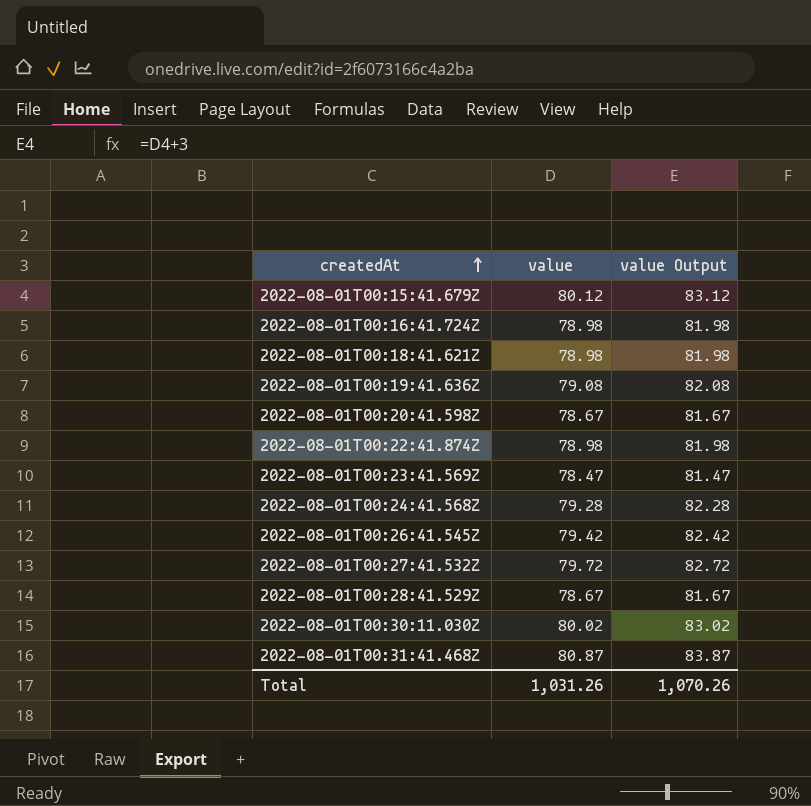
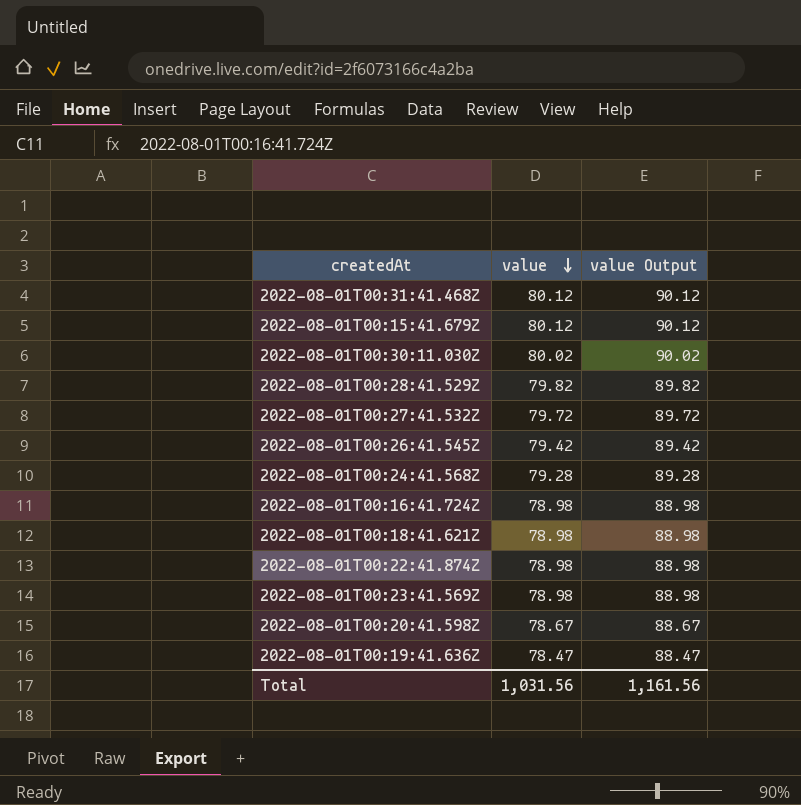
row order: createdAt ascending -> value descending
column value Output | formula: [value] + 3 -> [value] + 10
2022-08-01T00:31:41.468Z | value: 80.87 -> 80.12
2022-08-01T00:28:41.529Z | value: 78.67 -> 79.82
2022-08-01T00:23:41.569Z | value: 78.47 -> 78.98
2022-08-01T00:19:41.636Z | value: 79.08 -> 78.47
Total | value: 1,031.26 -> 1,031.56
Total | value Output: 1,070.26 -> 1,161.56

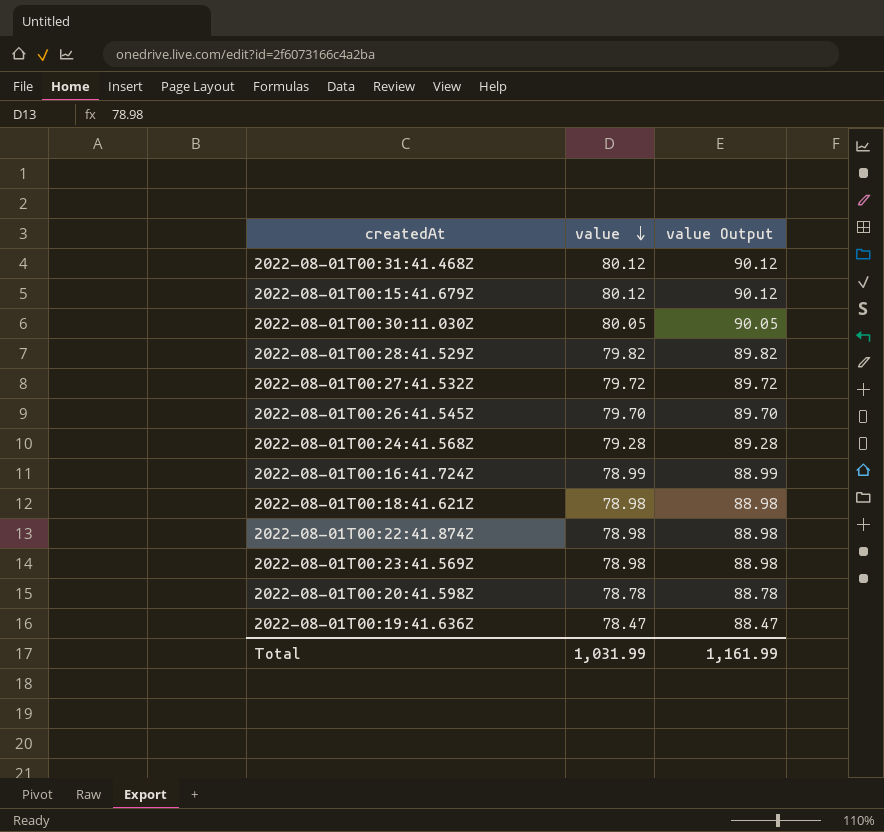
2022-08-01T00:30:11.030Z | value: 80.02 -> 80.05
2022-08-01T00:30:11.030Z | value Output: 90.02 -> 90.05
2022-08-01T00:26:41.545Z | value: 79.42 -> 79.70
2022-08-01T00:26:41.545Z | value Output: 89.42 -> 89.70
2022-08-01T00:16:41.724Z | value: 78.98 -> 78.99
2022-08-01T00:16:41.724Z | value Output: 88.98 -> 88.99
2022-08-01T00:20:41.598Z | value: 78.67 -> 78.78
2022-08-01T00:20:41.598Z | value Output: 88.67 -> 88.78
Total | value: 1,031.56 -> 1,031.99
Total | value Output: 1,161.56 -> 1,161.99

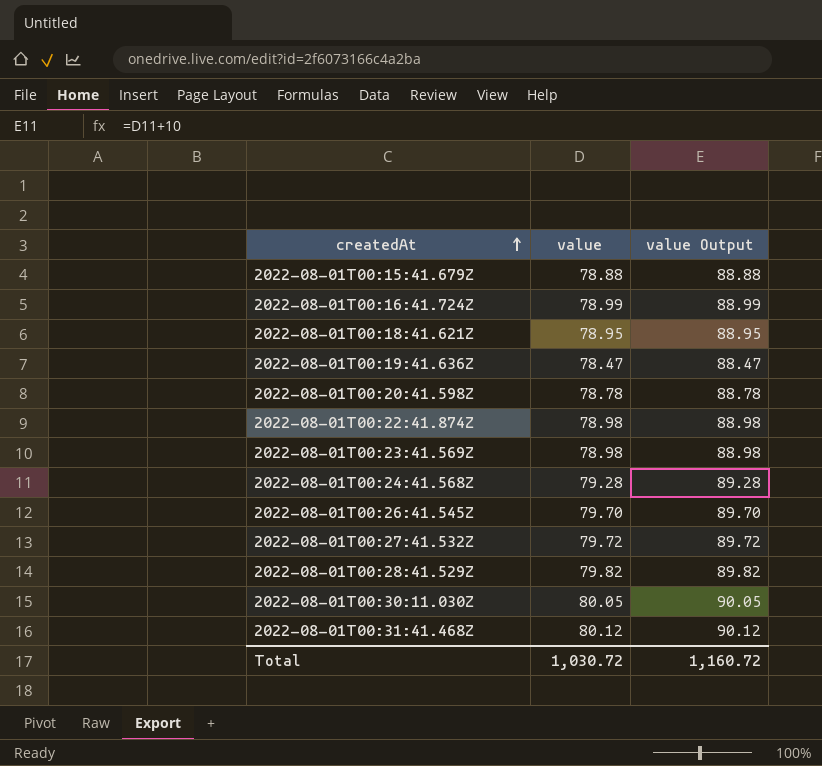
row order: value descending -> createdAt ascending
2022-08-01T00:15:41.679Z | value: 80.12 -> 78.88
2022-08-01T00:15:41.679Z | value Output: 90.12 -> 88.88
2022-08-01T00:18:41.621Z | value: 78.98 -> 78.95
2022-08-01T00:18:41.621Z | value Output: 88.98 -> 88.95
Total | value: 1,031.99 -> 1,030.72
Total | value Output: 1,161.99 -> 1,160.72

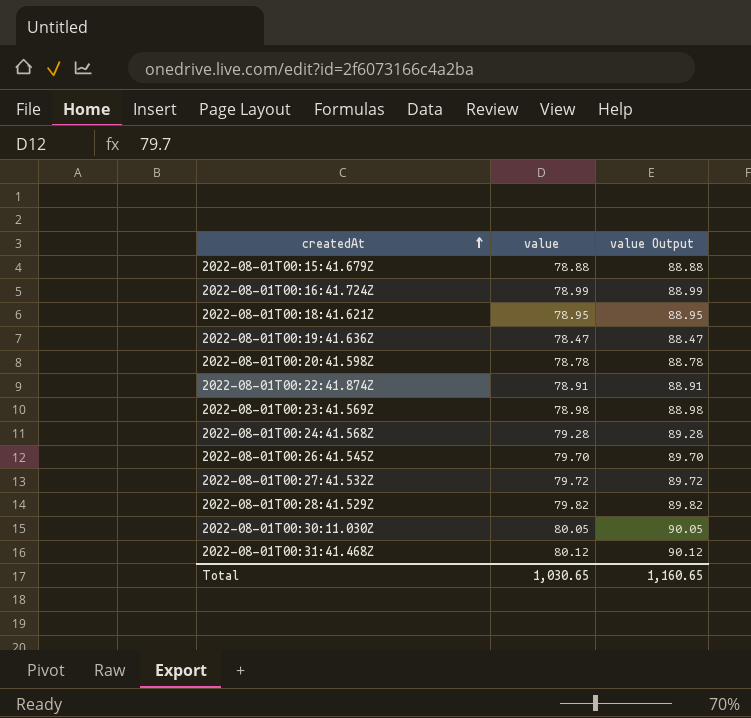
2022-08-01T00:22:41.874Z | value: 78.98 -> 78.91
2022-08-01T00:22:41.874Z | value Output: 88.98 -> 88.91
Total | value: 1,030.72 -> 1,030.65
Total | value Output: 1,160.72 -> 1,160.65

